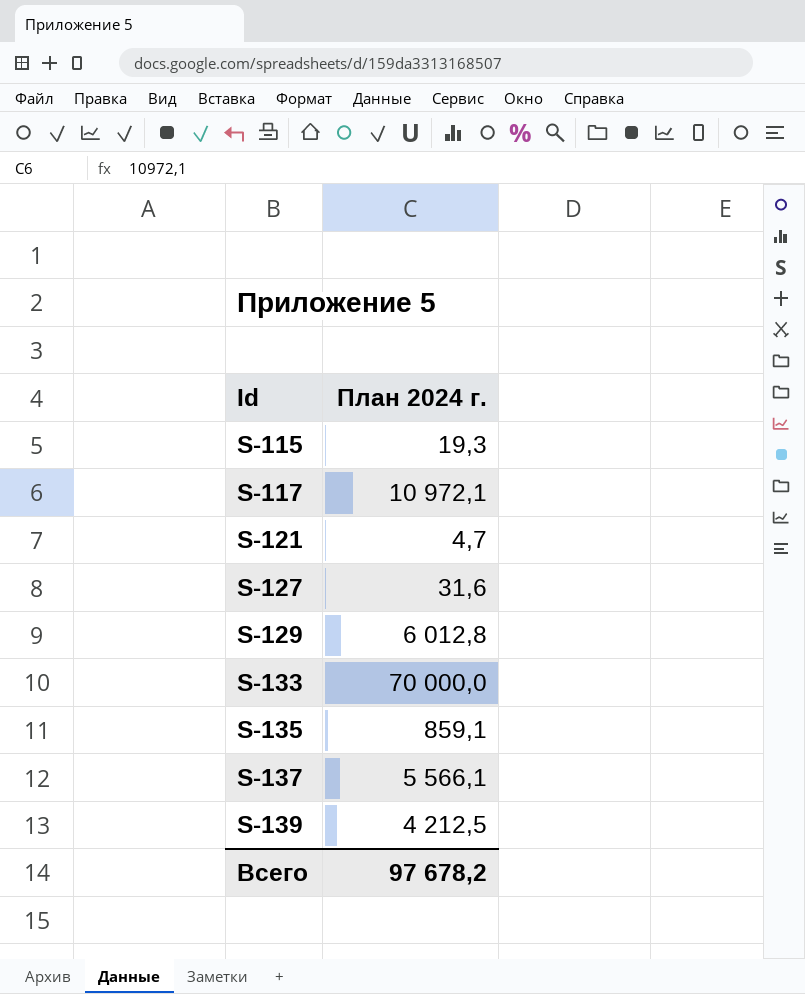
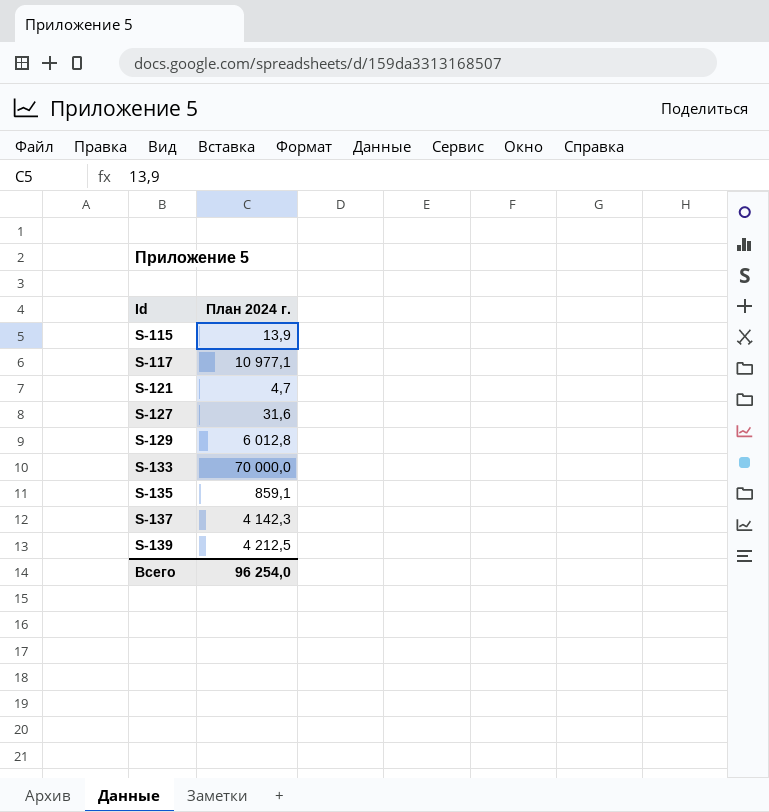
S-115 | План 2024 г.: 19,3 -> 13,9
S-117 | План 2024 г.: 10 972,1 -> 10 977,1
S-137 | План 2024 г.: 5 566,1 -> 4 142,3
Всего | План 2024 г.: 97 678,2 -> 96 254,0

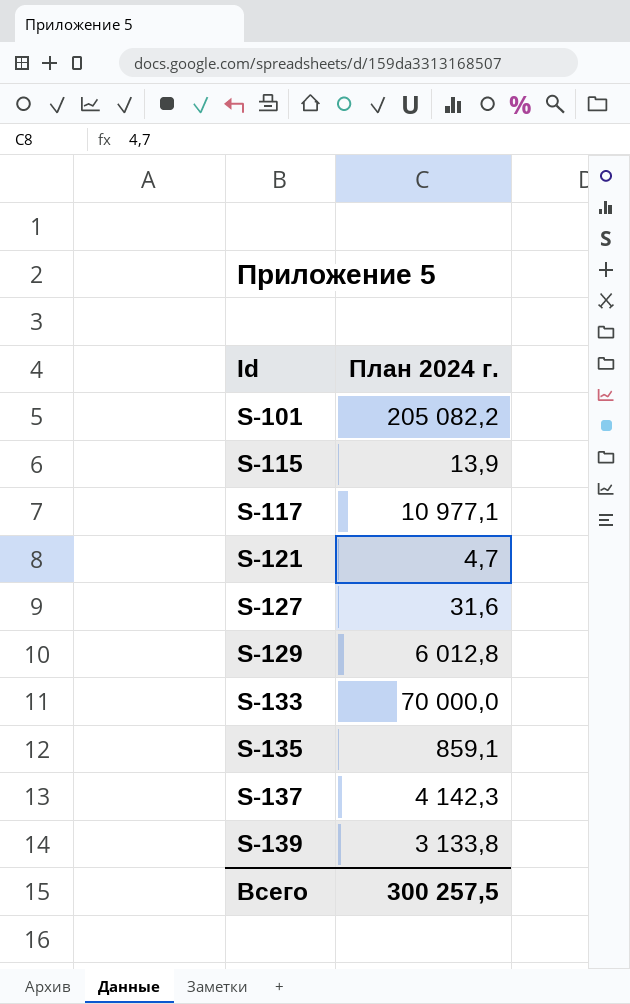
row S-101: none -> 205 082,2
S-139 | План 2024 г.: 4 212,5 -> 3 133,8
Всего | План 2024 г.: 96 254,0 -> 300 257,5

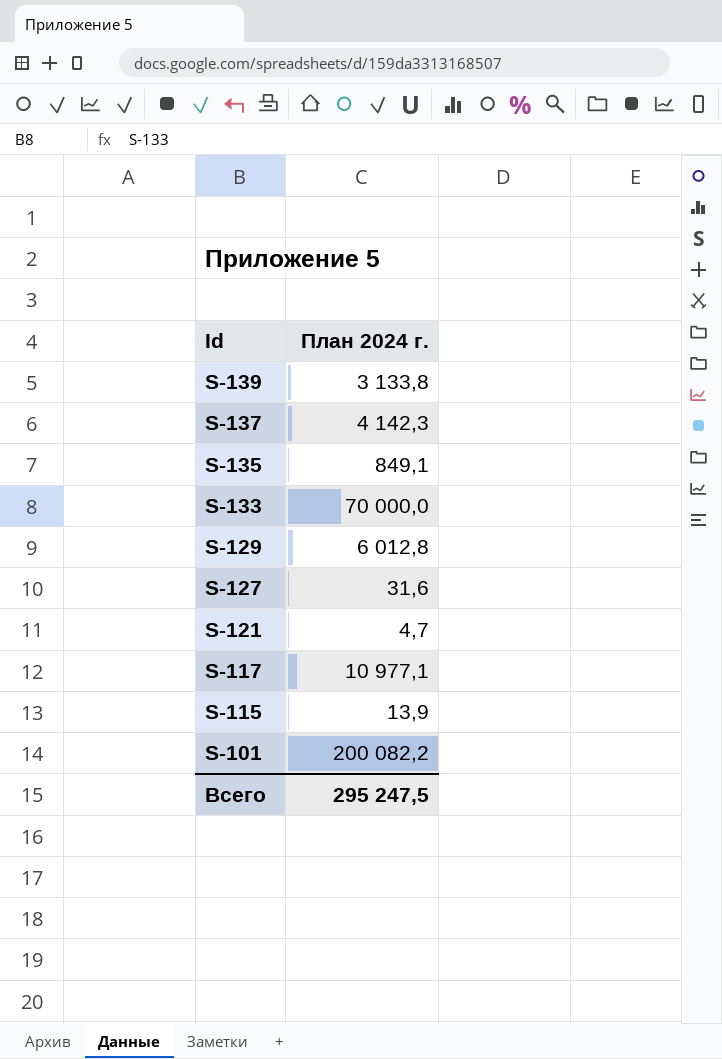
row order: Id ascending -> Id descending
S-135 | План 2024 г.: 859,1 -> 849,1
S-101 | План 2024 г.: 205 082,2 -> 200 082,2
Всего | План 2024 г.: 300 257,5 -> 295 247,5

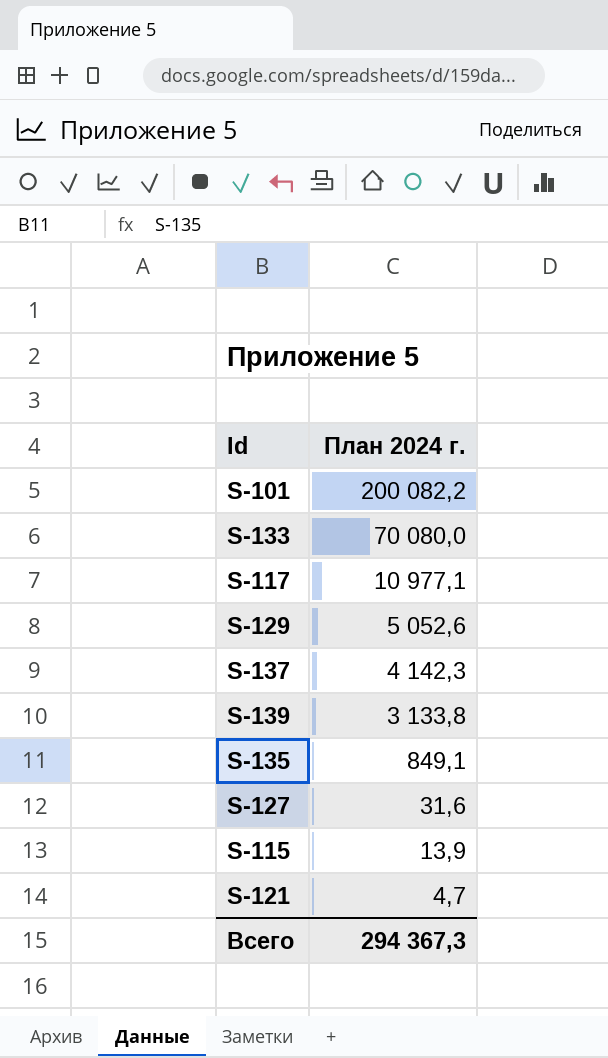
row order: Id descending -> План 2024 г. descending
S-133 | План 2024 г.: 70 000,0 -> 70 080,0
S-129 | План 2024 г.: 6 012,8 -> 5 052,6
Всего | План 2024 г.: 295 247,5 -> 294 367,3

